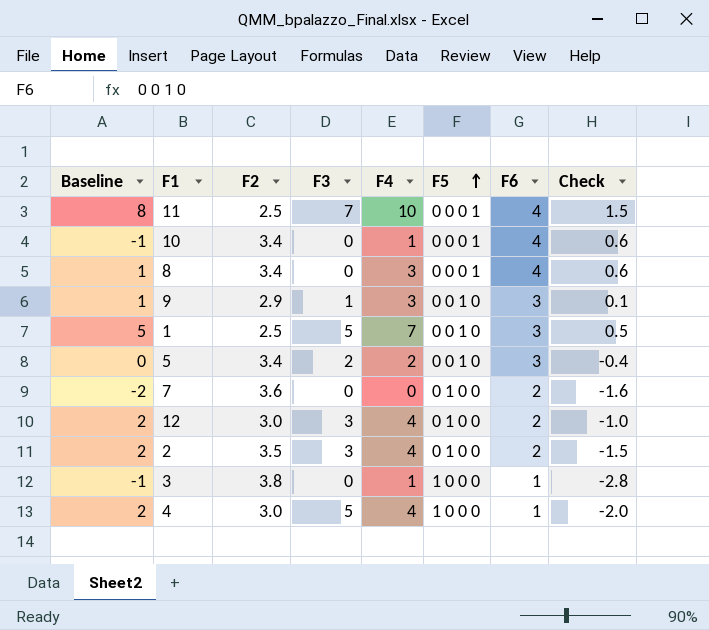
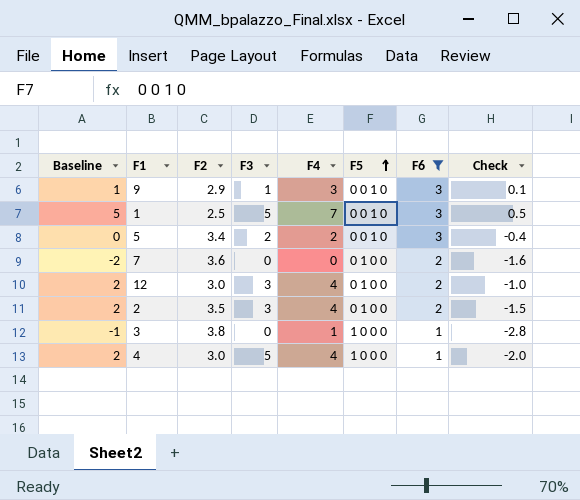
filter: none -> F6 != 4

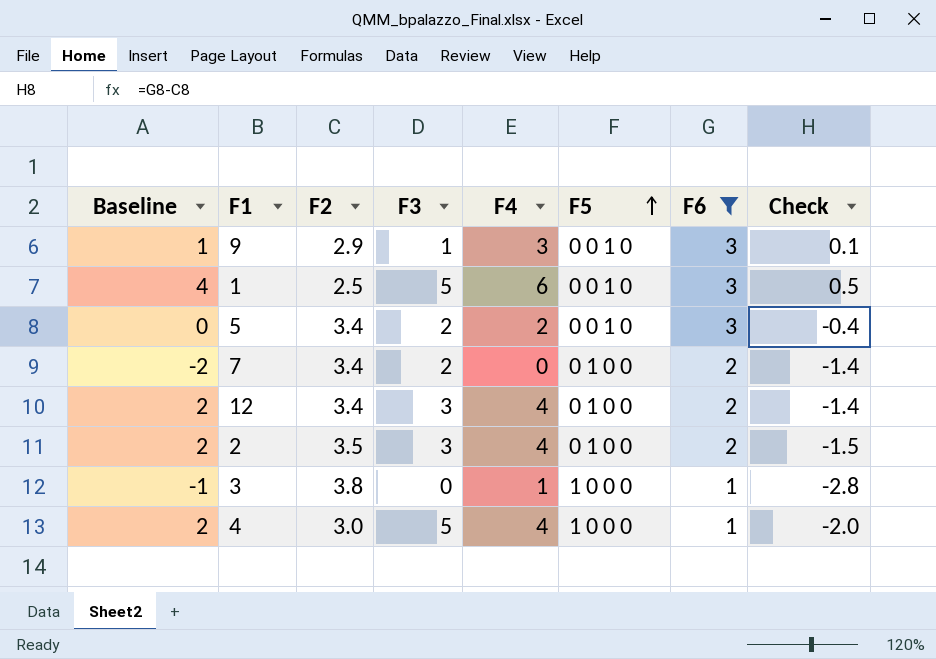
1 | Baseline: 5 -> 4
1 | F4: 7 -> 6
7 | F2: 3.6 -> 3.4
7 | F3: 0 -> 2
7 | Check: -1.6 -> -1.4
12 | F2: 3.0 -> 3.4
12 | Check: -1.0 -> -1.4

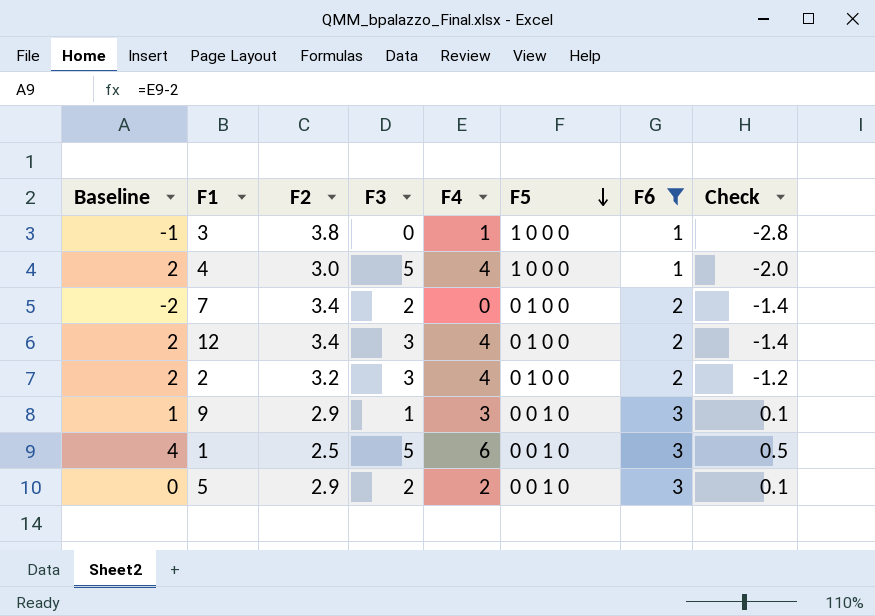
row order: F5 ascending -> F5 descending
2 | F2: 3.5 -> 3.2
2 | Check: -1.5 -> -1.2
5 | F2: 3.4 -> 2.9
5 | Check: -0.4 -> 0.1

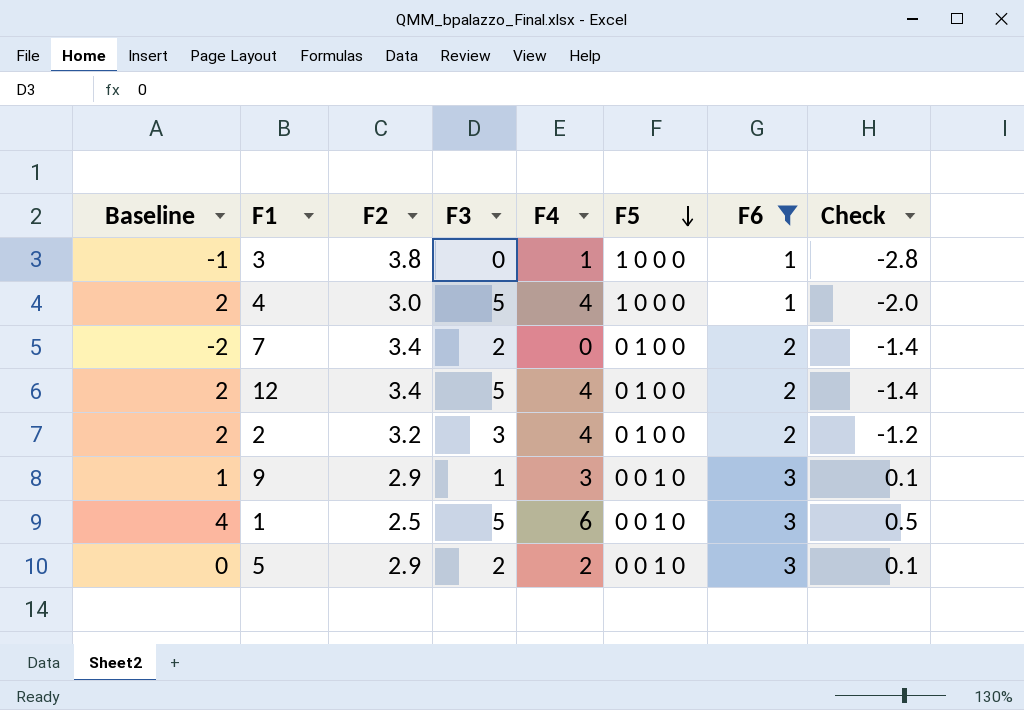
12 | F3: 3 -> 5

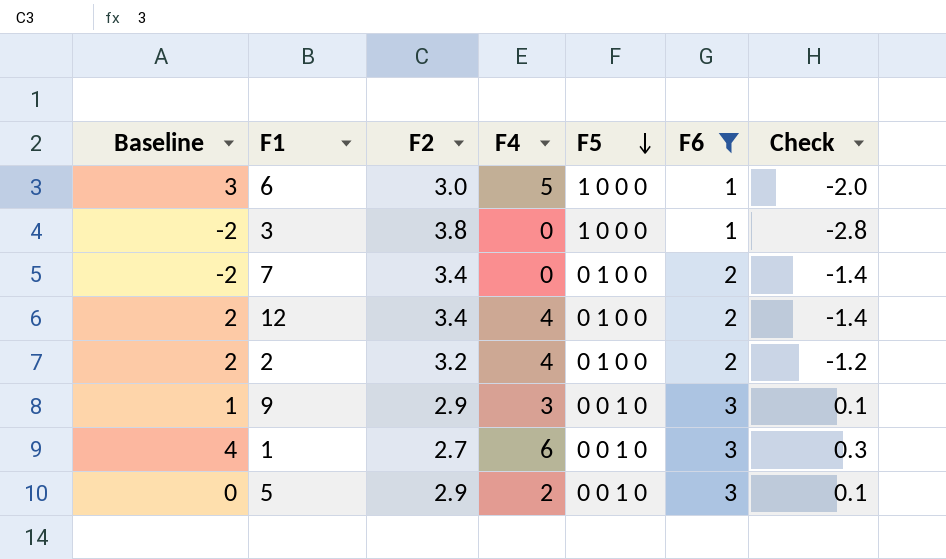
column F3 | position: 4 -> none
row 4: 2 | 3.0 | 5 | 4 | 1 0 0 0 | 1 | -2.0 -> none
row 6: none -> 3 | 3.0 | 5 | 1 0 0 0 | 1 | -2.0
3 | Baseline: -1 -> -2
3 | F4: 1 -> 0
1 | F2: 2.5 -> 2.7
1 | Check: 0.5 -> 0.3

